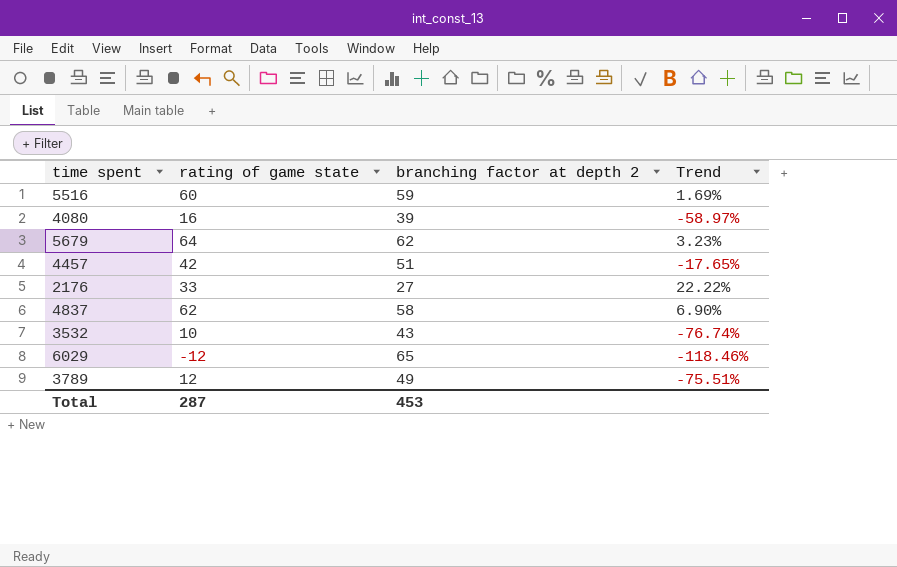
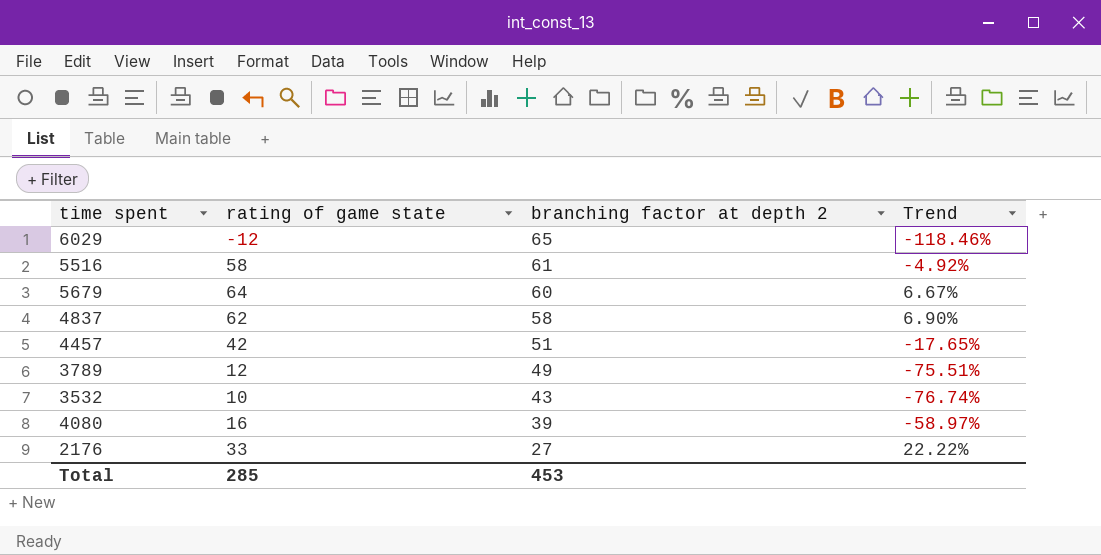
row order: none -> branching factor at depth 2 descending
5516 | rating of game state: 60 -> 58
5516 | branching factor at depth 2: 59 -> 61
5516 | Trend: 1.69% -> -4.92%
5679 | branching factor at depth 2: 62 -> 60
5679 | Trend: 3.23% -> 6.67%
Total | rating of game state: 287 -> 285

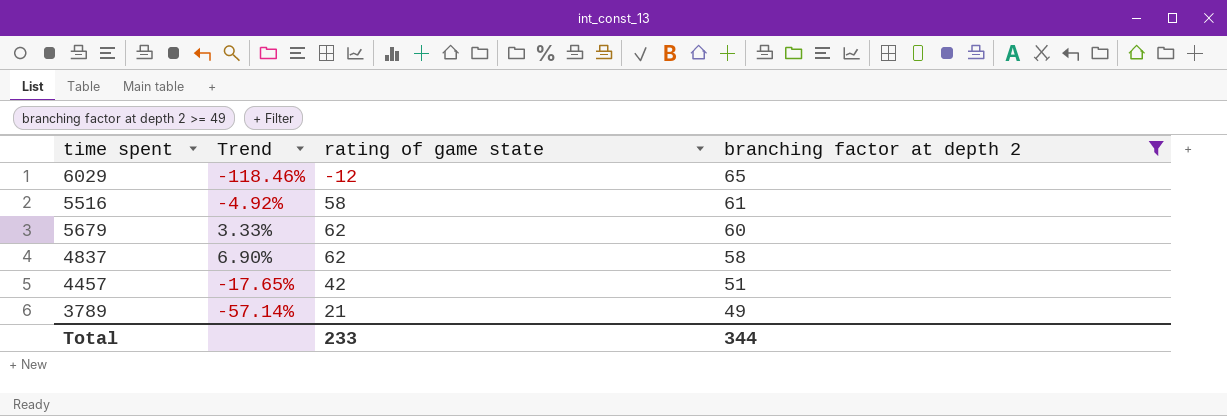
filter: none -> branching factor at depth 2 >= 49
column Trend | position: 4 -> 2
5679 | Trend: 6.67% -> 3.33%
5679 | rating of game state: 64 -> 62
3789 | Trend: -75.51% -> -57.14%
3789 | rating of game state: 12 -> 21
Total | rating of game state: 285 -> 233
Total | branching factor at depth 2: 453 -> 344

